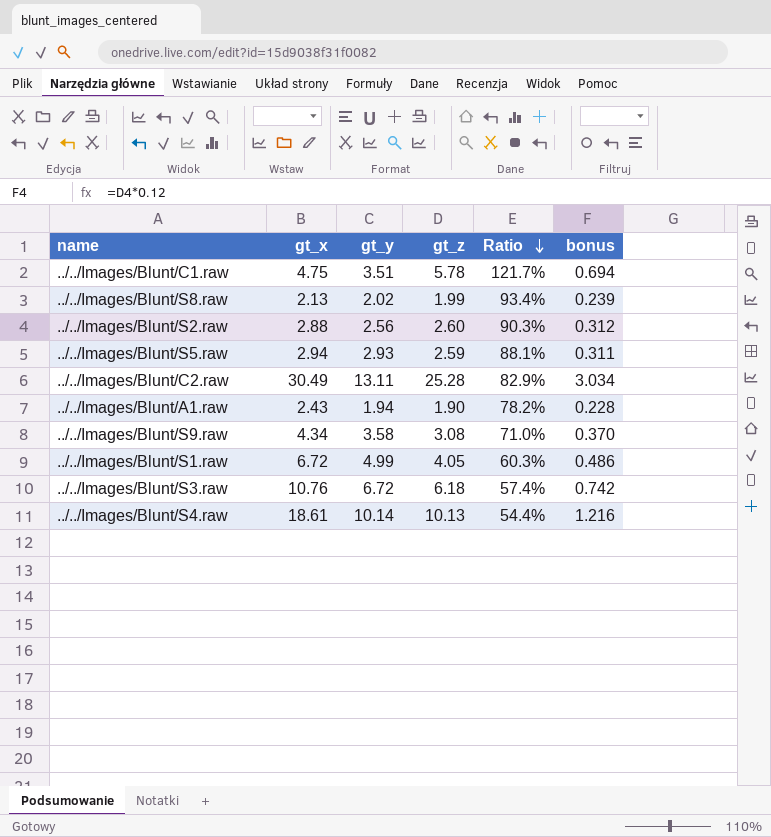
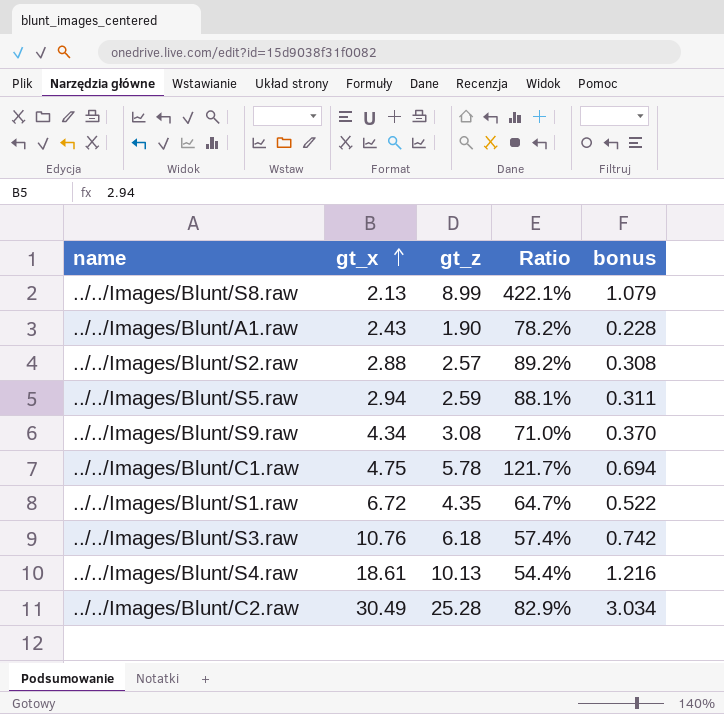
row order: Ratio descending -> gt_x ascending
column gt_y | position: 3 -> none
../../Images/Blunt/S8.raw | gt_z: 1.99 -> 8.99
../../Images/Blunt/S8.raw | Ratio: 93.4% -> 422.1%
../../Images/Blunt/S8.raw | bonus: 0.239 -> 1.079
../../Images/Blunt/S2.raw | gt_z: 2.60 -> 2.57
../../Images/Blunt/S2.raw | Ratio: 90.3% -> 89.2%
../../Images/Blunt/S2.raw | bonus: 0.312 -> 0.308
../../Images/Blunt/S1.raw | gt_z: 4.05 -> 4.35
../../Images/Blunt/S1.raw | Ratio: 60.3% -> 64.7%
../../Images/Blunt/S1.raw | bonus: 0.486 -> 0.522

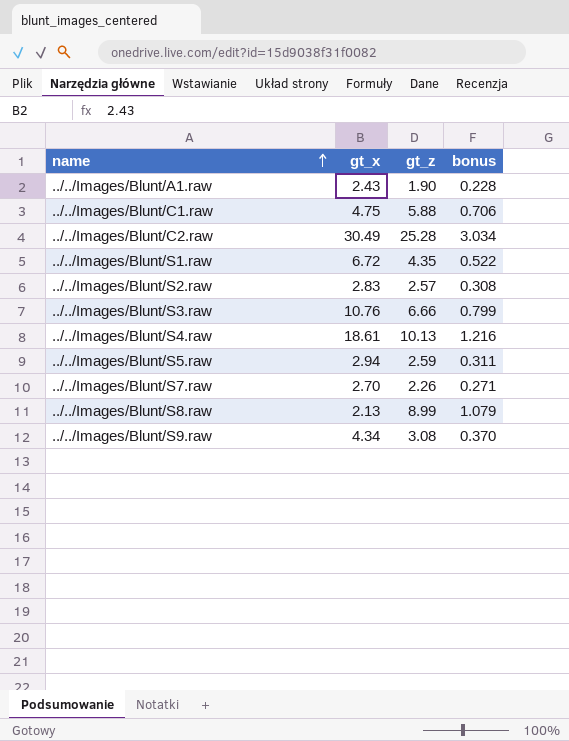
row order: gt_x ascending -> name ascending
column Ratio | formula: [gt_z] / [gt_x] -> none
../../Images/Blunt/C1.raw | gt_z: 5.78 -> 5.88
../../Images/Blunt/C1.raw | bonus: 0.694 -> 0.706
../../Images/Blunt/S2.raw | gt_x: 2.88 -> 2.83
../../Images/Blunt/S3.raw | gt_z: 6.18 -> 6.66
../../Images/Blunt/S3.raw | bonus: 0.742 -> 0.799
row ../../Images/Blunt/S7.raw: none -> 2.70 | 2.26 | 0.271

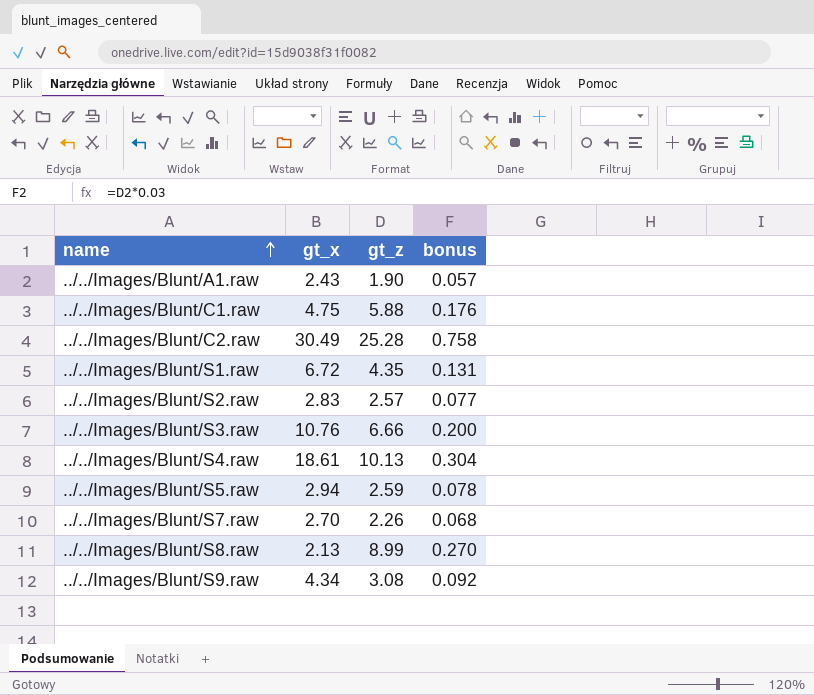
column bonus | formula: [gt_z] * 0.12 -> [gt_z] * 0.03

